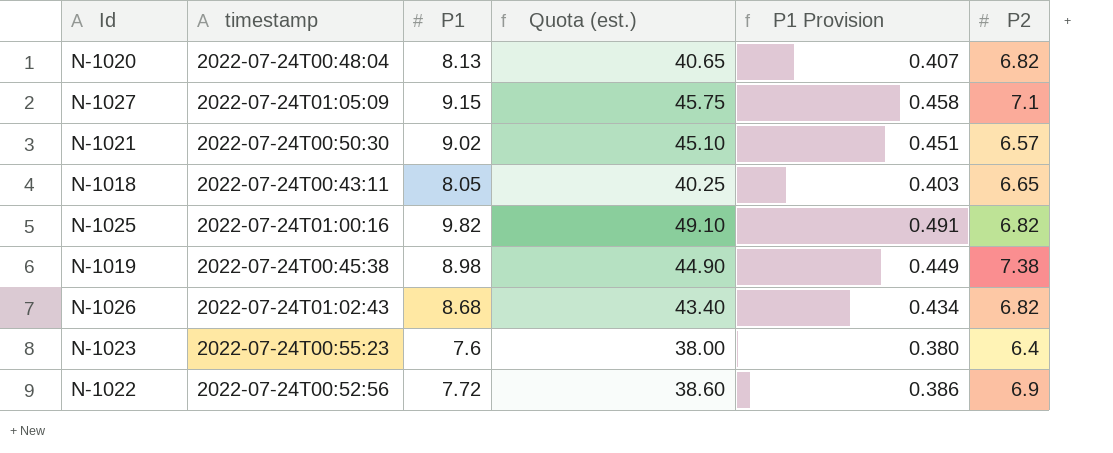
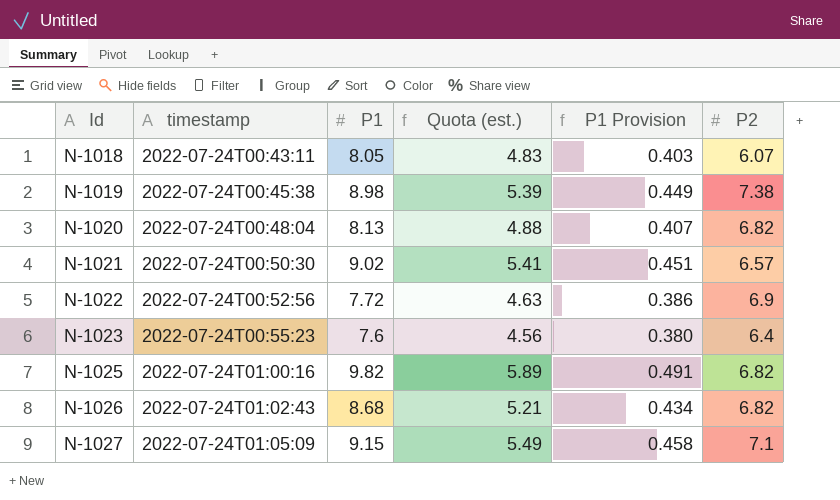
row order: none -> Id ascending
column Quota (est.) | formula: [P1] * 5 -> [P1] * 0.6
N-1018 | P2: 6.65 -> 6.07

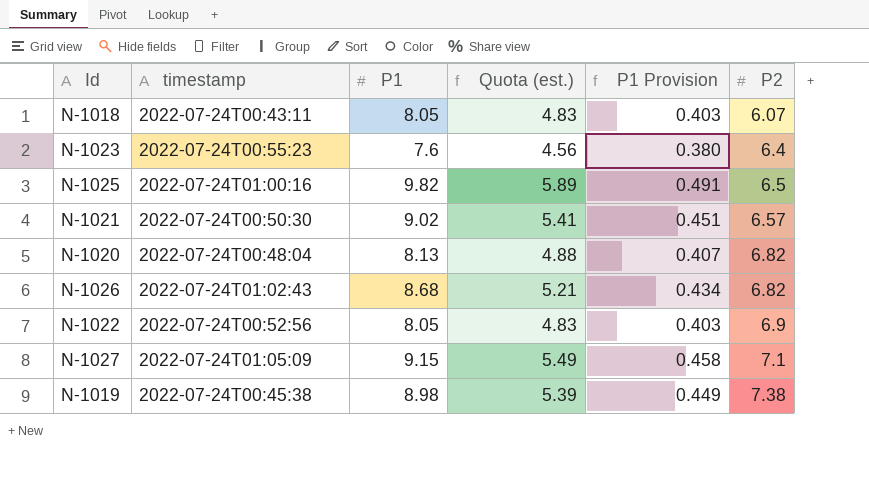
row order: Id ascending -> P2 ascending
N-1025 | P2: 6.82 -> 6.5
N-1022 | P1: 7.72 -> 8.05
N-1022 | Quota (est.): 4.63 -> 4.83
N-1022 | P1 Provision: 0.386 -> 0.403

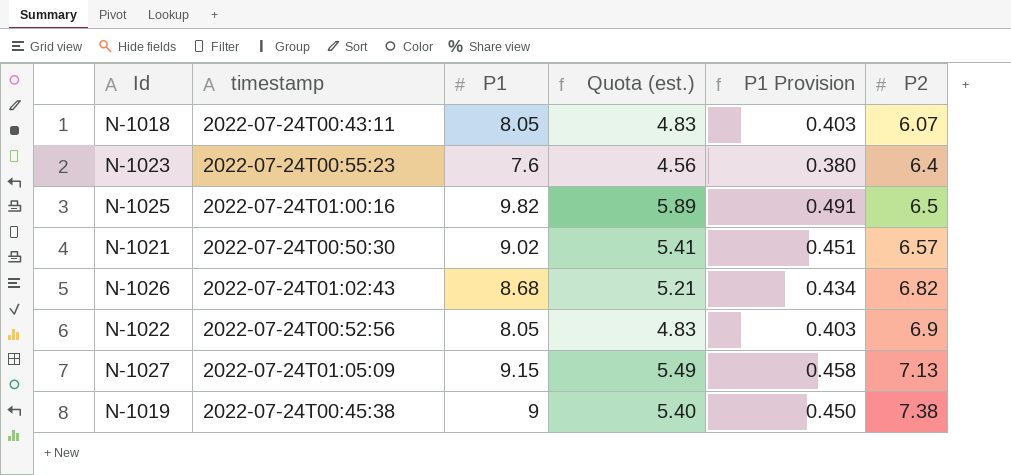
row N-1020: 2022-07-24T00:48:04 | 8.13 | 4.88 | 0.407 | 6.82 -> none
N-1027 | P2: 7.1 -> 7.13
N-1019 | P1: 8.98 -> 9
N-1019 | Quota (est.): 5.39 -> 5.40
N-1019 | P1 Provision: 0.449 -> 0.450

